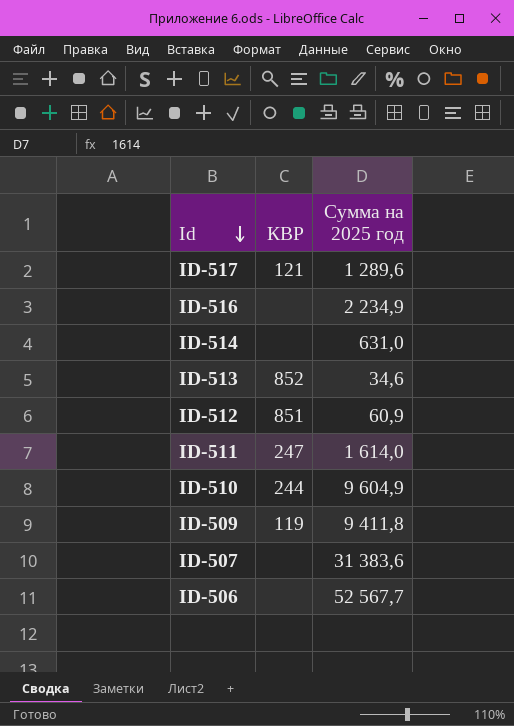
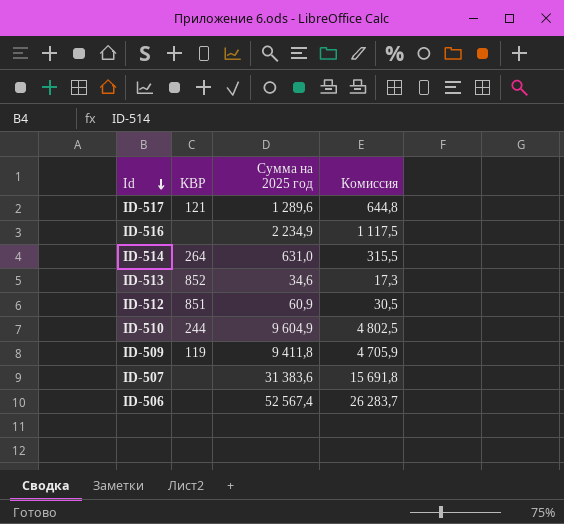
column Комиссия | formula: none -> [Сумма на 2025 год] * 0,5
row ID-511: 247 | 1 614,0 -> none
ID-514 | КВР: none -> 264
ID-506 | Сумма на 2025 год: 52 567,7 -> 52 567,4

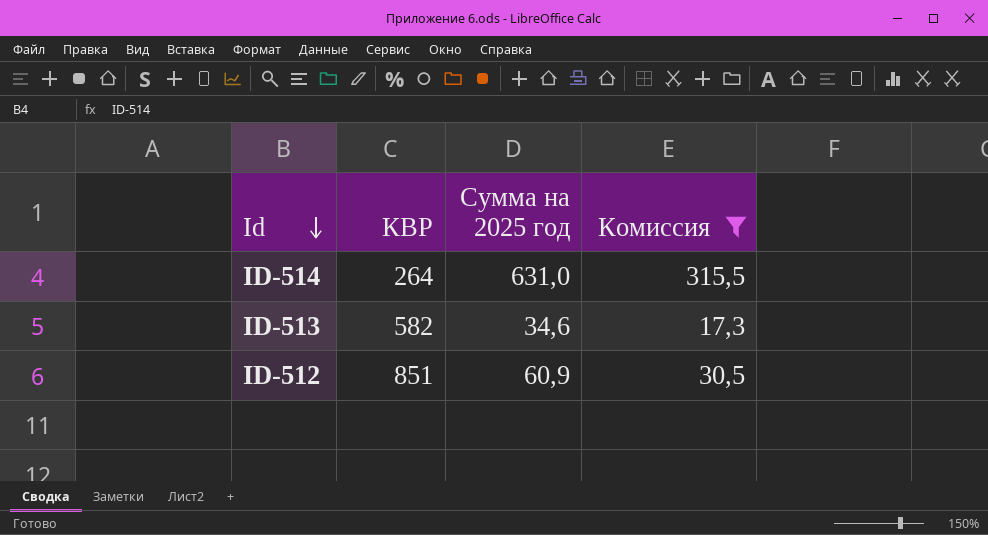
filter: none -> Комиссия <= 315,5
ID-513 | КВР: 852 -> 582

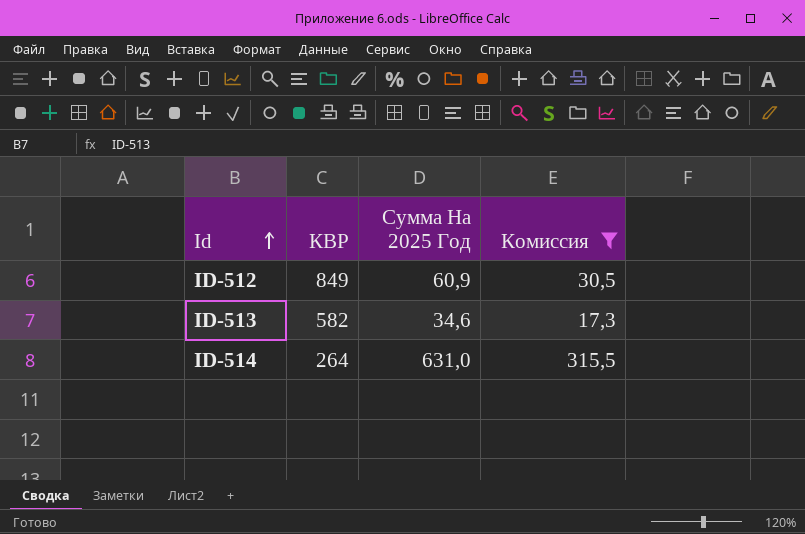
row order: Id descending -> Id ascending
column name: Сумма на 2025 год -> Сумма На 2025 Год
ID-512 | КВР: 851 -> 849

